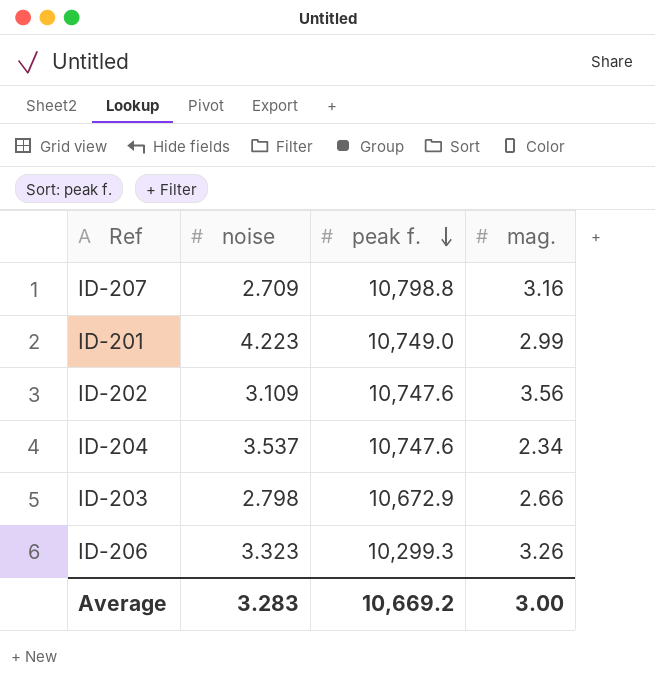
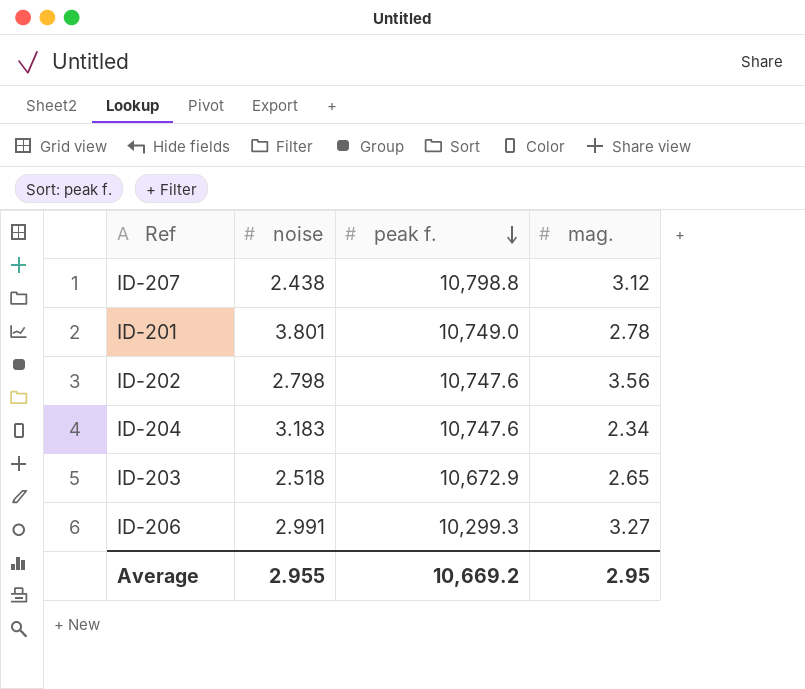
ID-207 | noise: 2.709 -> 2.438
ID-207 | mag.: 3.16 -> 3.12
ID-201 | noise: 4.223 -> 3.801
ID-201 | mag.: 2.99 -> 2.78
ID-202 | noise: 3.109 -> 2.798
ID-204 | noise: 3.537 -> 3.183
ID-203 | noise: 2.798 -> 2.518
ID-203 | mag.: 2.66 -> 2.65
ID-206 | noise: 3.323 -> 2.991
ID-206 | mag.: 3.26 -> 3.27
Average | noise: 3.283 -> 2.955
Average | mag.: 3.00 -> 2.95

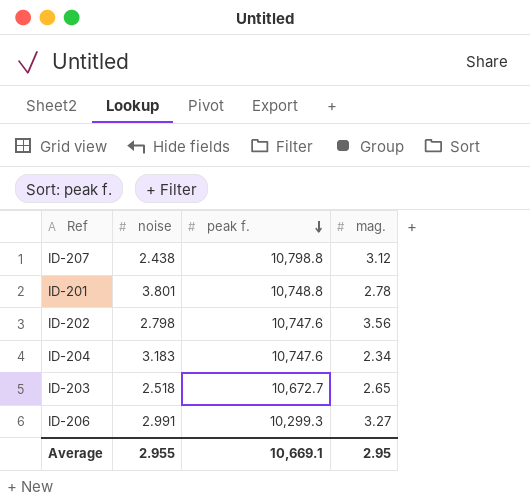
ID-201 | peak f.: 10,749.0 -> 10,748.8
ID-203 | peak f.: 10,672.9 -> 10,672.7
Average | peak f.: 10,669.2 -> 10,669.1

